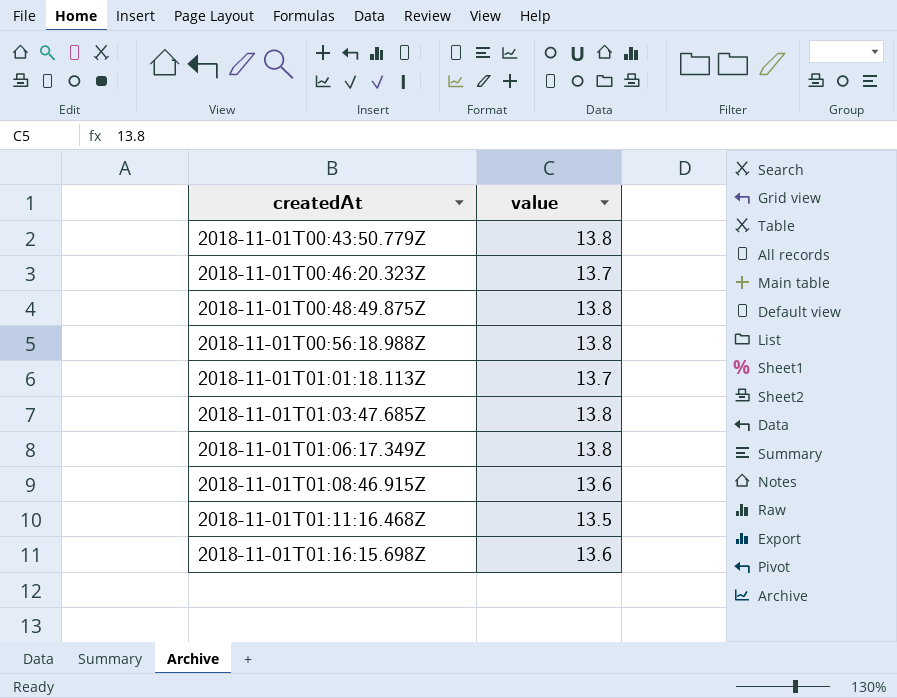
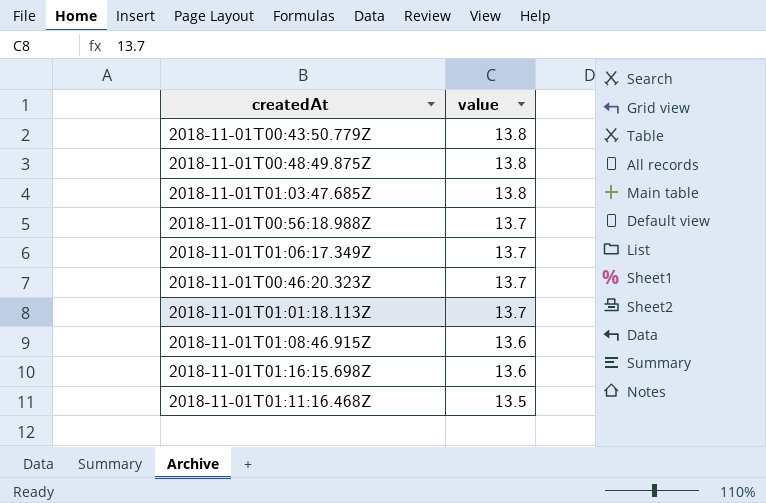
row order: createdAt ascending -> value descending
2018-11-01T00:56:18.988Z | value: 13.8 -> 13.7
2018-11-01T01:06:17.349Z | value: 13.8 -> 13.7

